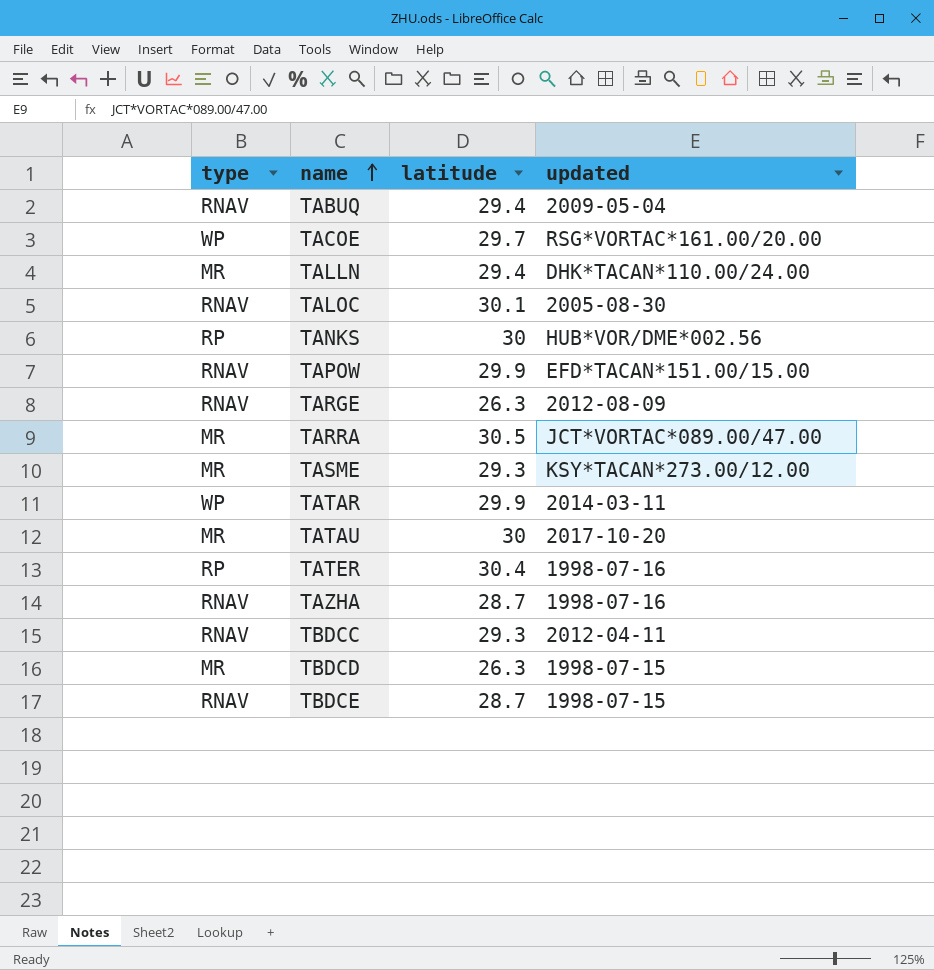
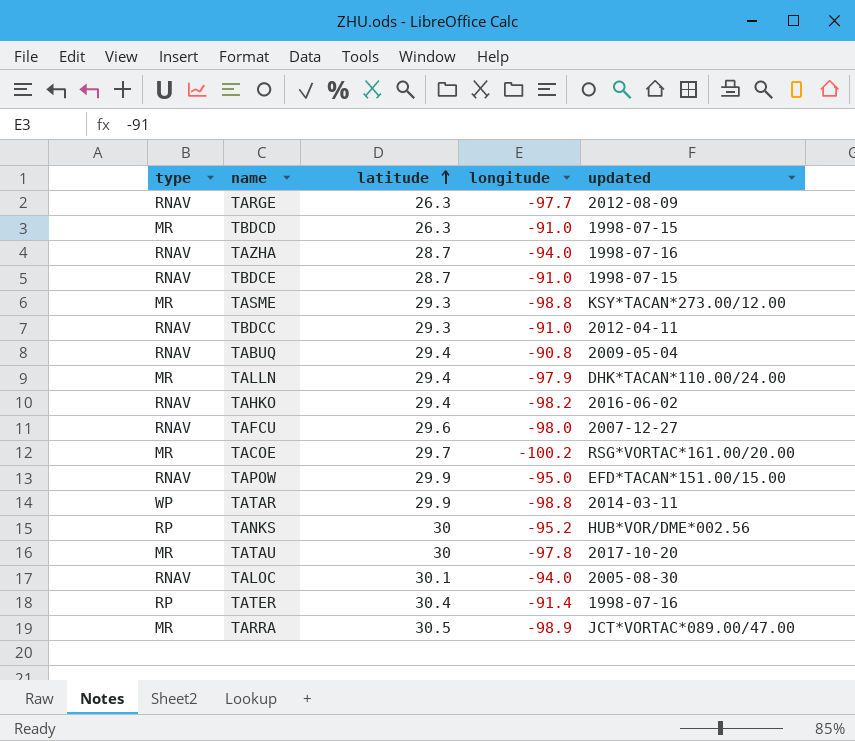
row order: name ascending -> latitude ascending
column longitude | position: none -> 4
row TAHKO: none -> RNAV | 29.4 | -98.2 | 2016-06-02
row TAFCU: none -> RNAV | 29.6 | -98.0 | 2007-12-27
TACOE | type: WP -> MR

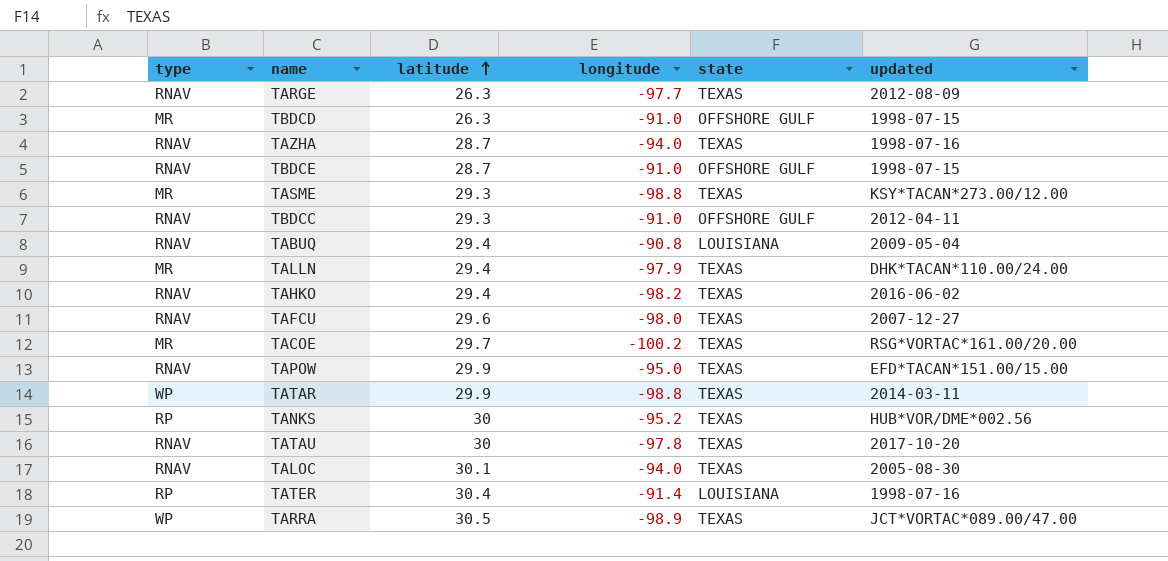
column state | position: none -> 5
TATAU | type: MR -> RNAV
TARRA | type: MR -> WP

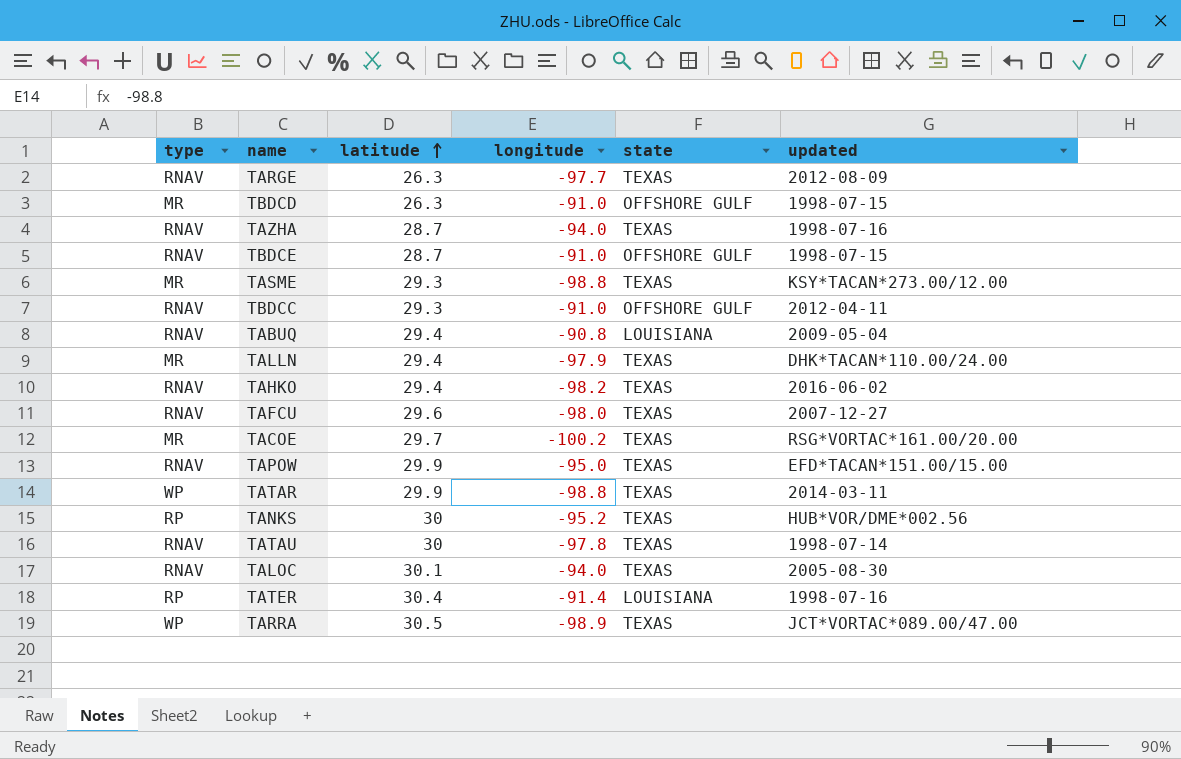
TATAU | updated: 2017-10-20 -> 1998-07-14

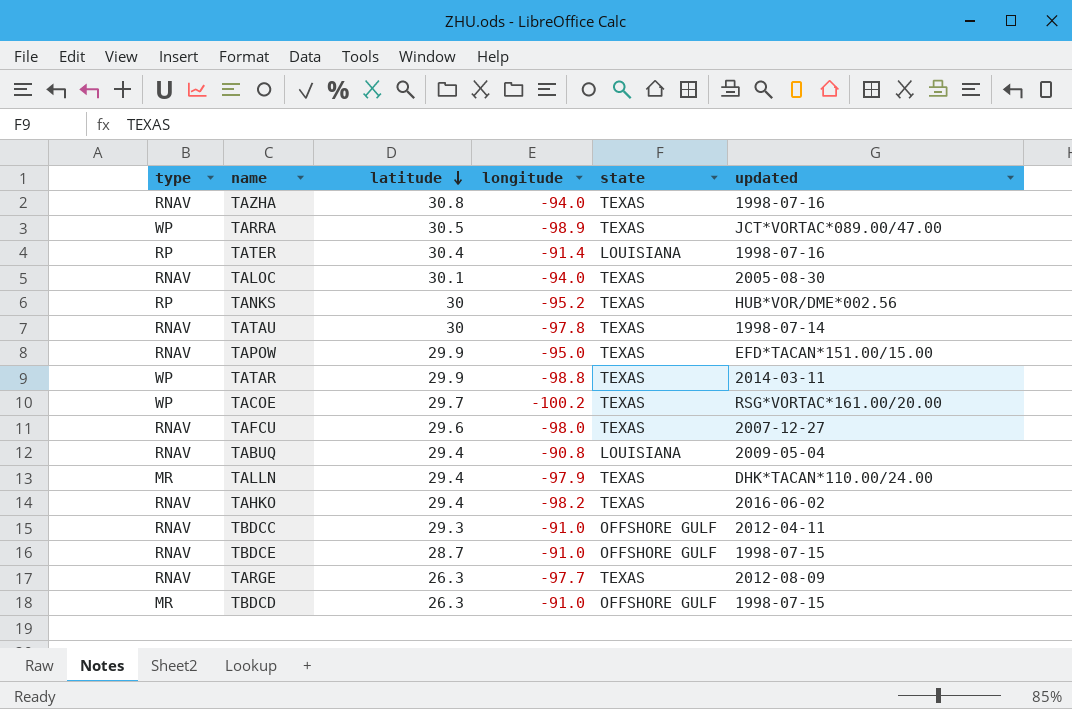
row order: latitude ascending -> latitude descending
row TASME: MR | 29.3 | -98.8 | TEXAS | KSY*TACAN*273.00/12.00 -> none
TAZHA | latitude: 28.7 -> 30.8
TACOE | type: MR -> WP

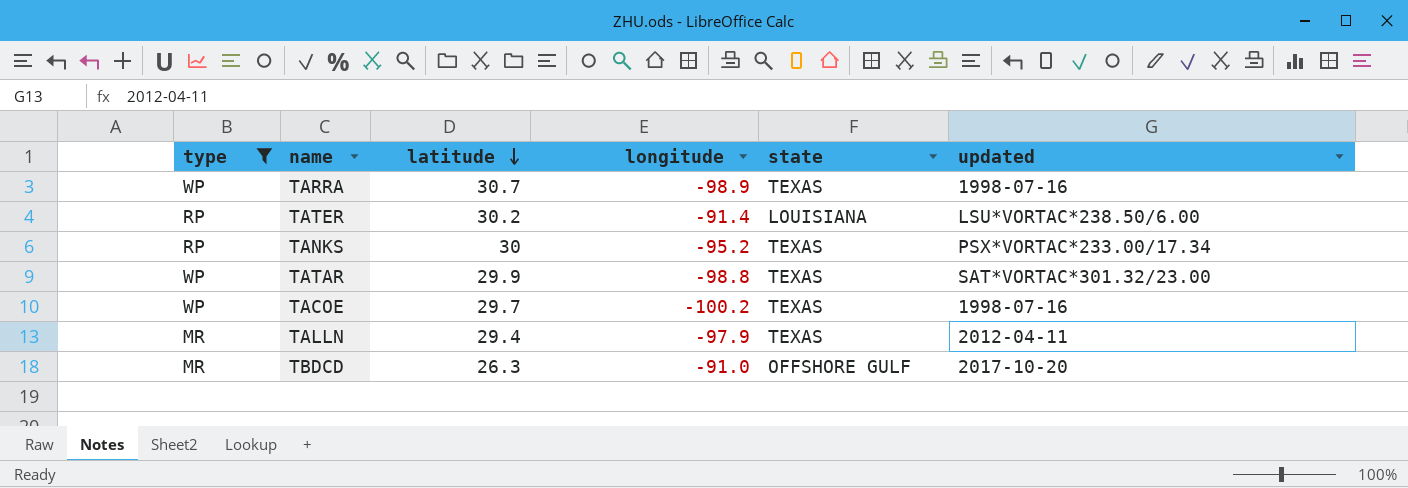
filter: none -> type != RNAV
TARRA | latitude: 30.5 -> 30.7
TARRA | updated: JCT*VORTAC*089.00/47.00 -> 1998-07-16
TATER | latitude: 30.4 -> 30.2
TATER | updated: 1998-07-16 -> LSU*VORTAC*238.50/6.00
TANKS | updated: HUB*VOR/DME*002.56 -> PSX*VORTAC*233.00/17.34
TATAR | updated: 2014-03-11 -> SAT*VORTAC*301.32/23.00
TACOE | updated: RSG*VORTAC*161.00/20.00 -> 1998-07-16
TALLN | updated: DHK*TACAN*110.00/24.00 -> 2012-04-11
TBDCD | updated: 1998-07-15 -> 2017-10-20

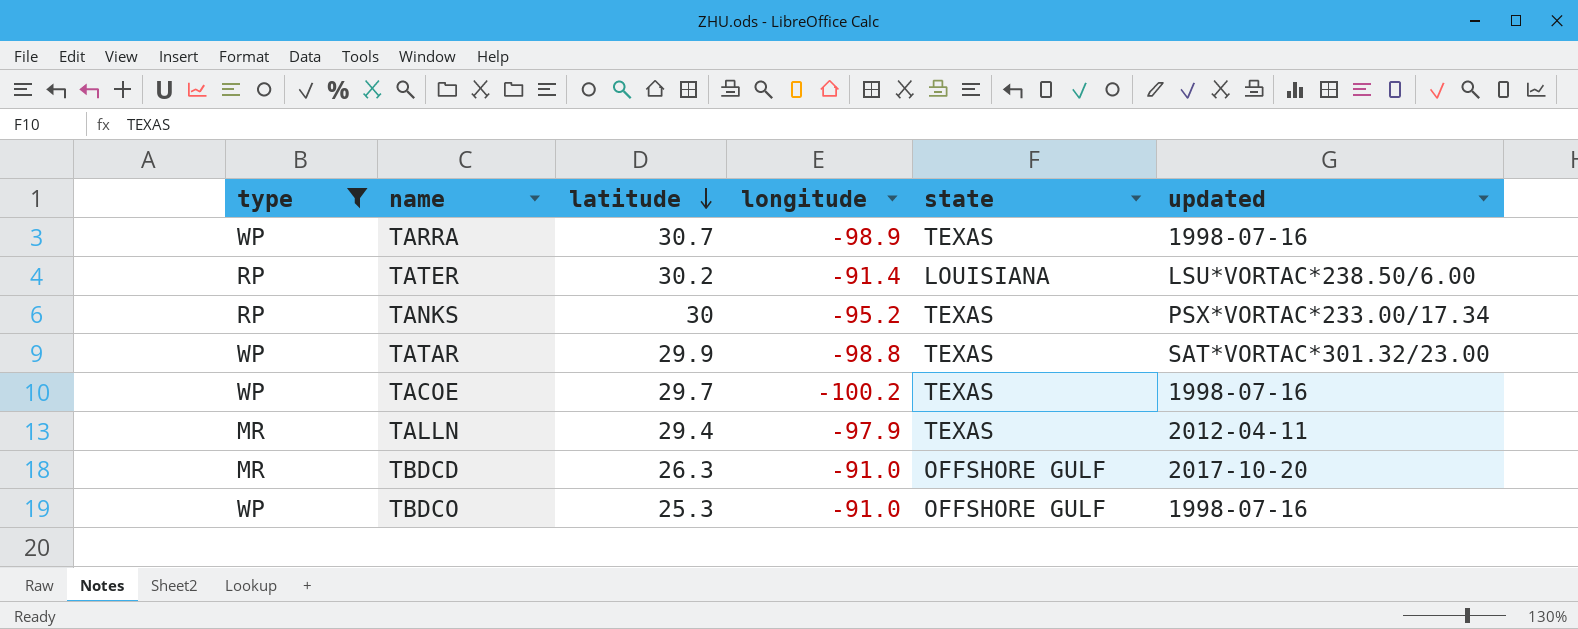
row TBDCO: none -> WP | 25.3 | -91.0 | OFFSHORE GULF | 1998-07-16

